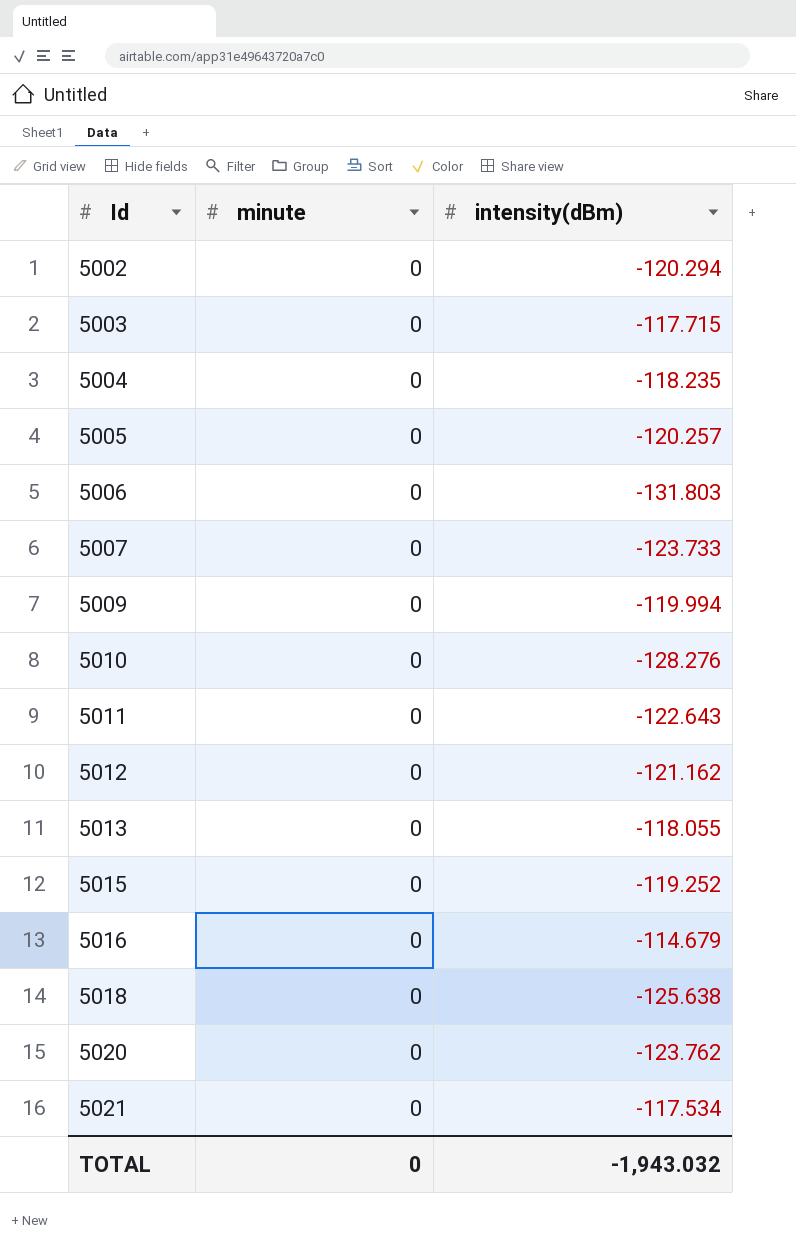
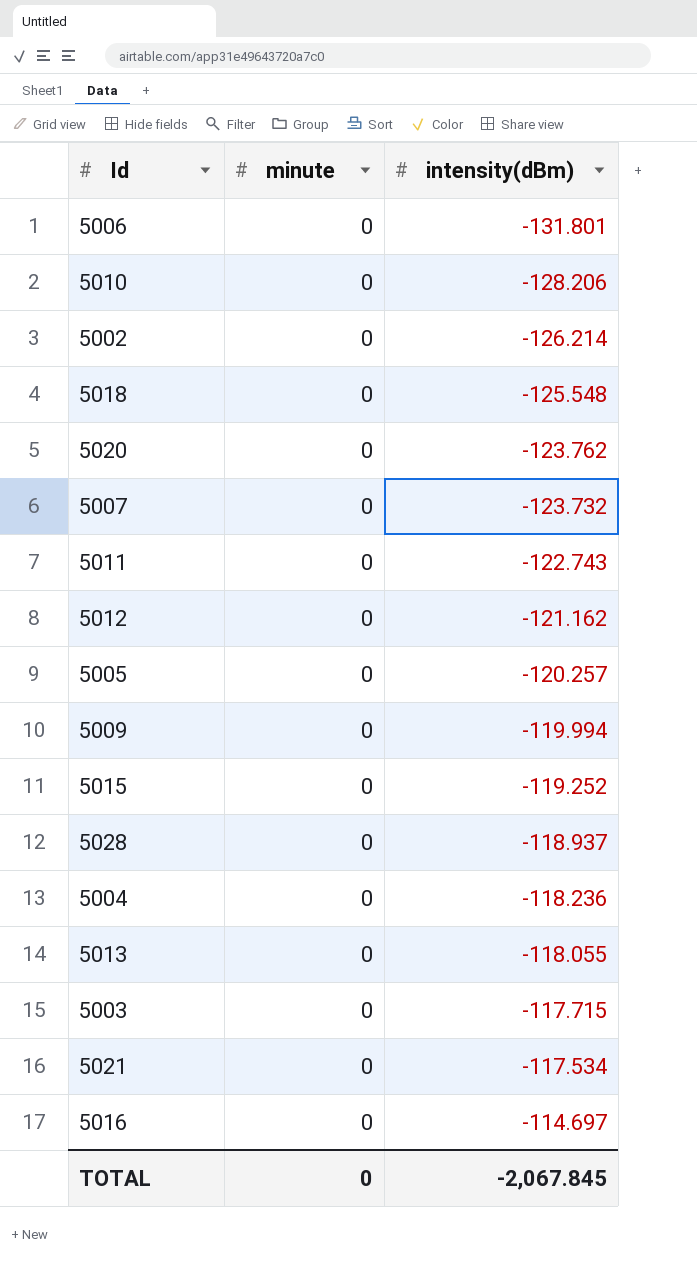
row order: Id ascending -> intensity(dBm) ascending
5006 | intensity(dBm): -131.803 -> -131.801
5010 | intensity(dBm): -128.276 -> -128.206
5002 | intensity(dBm): -120.294 -> -126.214
5018 | intensity(dBm): -125.638 -> -125.548
5007 | intensity(dBm): -123.733 -> -123.732
5011 | intensity(dBm): -122.643 -> -122.743
row 5028: none -> 0 | -118.937
5004 | intensity(dBm): -118.235 -> -118.236
5016 | intensity(dBm): -114.679 -> -114.697
TOTAL | intensity(dBm): -1,943.032 -> -2,067.845

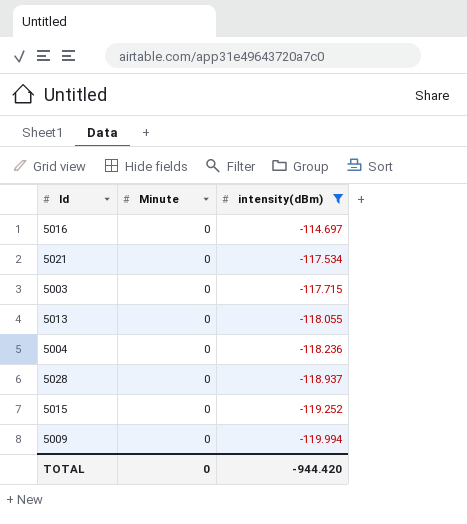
filter: none -> intensity(dBm) >= -119.994
row order: intensity(dBm) ascending -> intensity(dBm) descending
column name: minute -> Minute
TOTAL | intensity(dBm): -2,067.845 -> -944.420

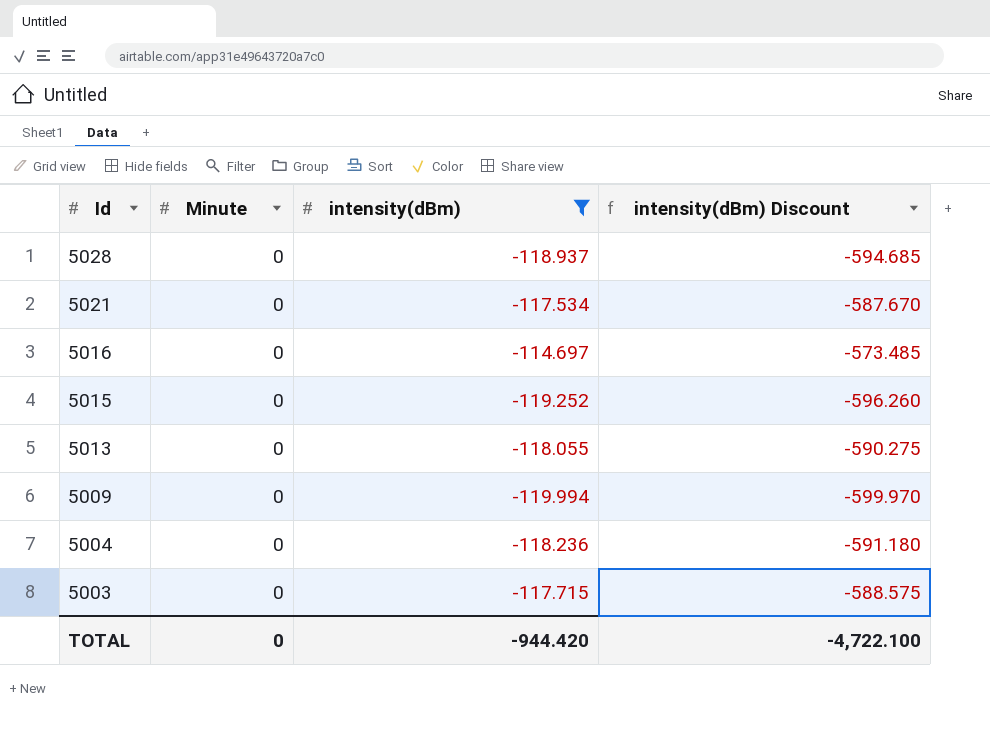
row order: intensity(dBm) descending -> Id descending
column intensity(dBm) Discount | formula: none -> [intensity(dBm)] * 5

